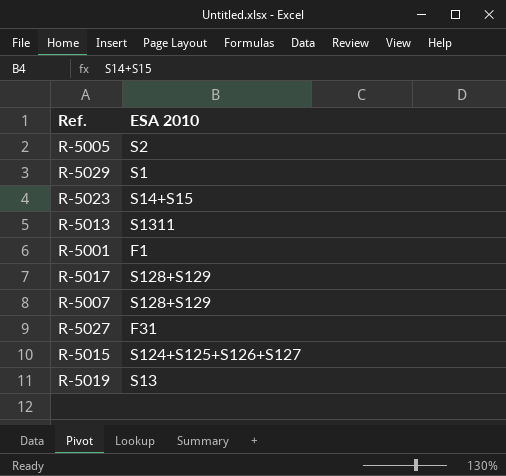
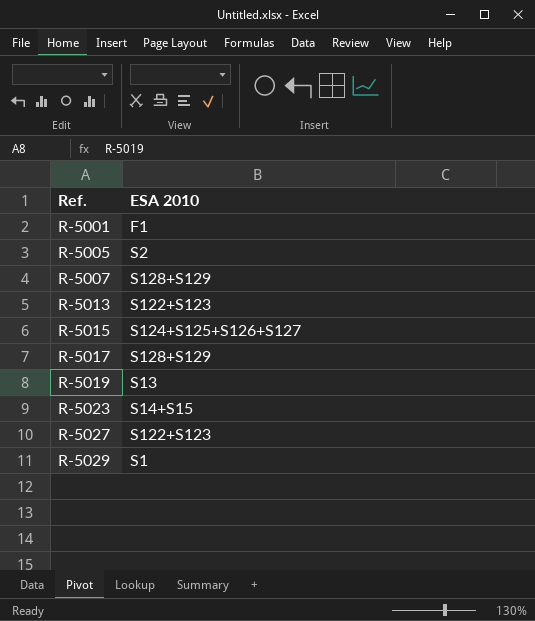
row order: none -> Ref. ascending
R-5013 | ESA 2010: S1311 -> S122+S123
R-5027 | ESA 2010: F31 -> S122+S123

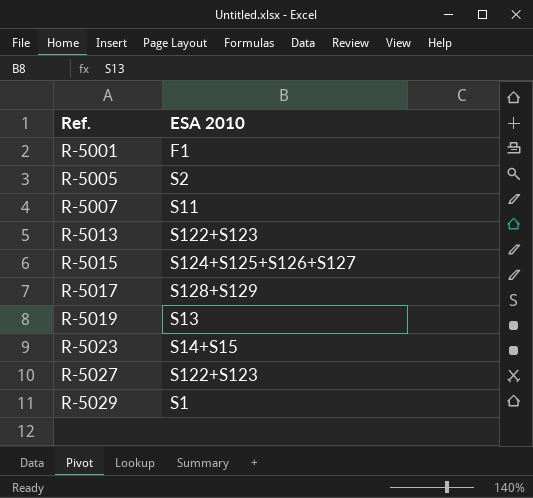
R-5007 | ESA 2010: S128+S129 -> S11

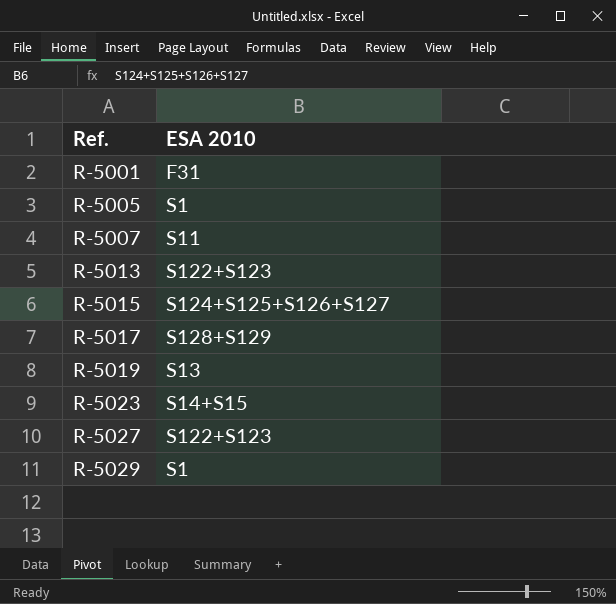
R-5001 | ESA 2010: F1 -> F31
R-5005 | ESA 2010: S2 -> S1

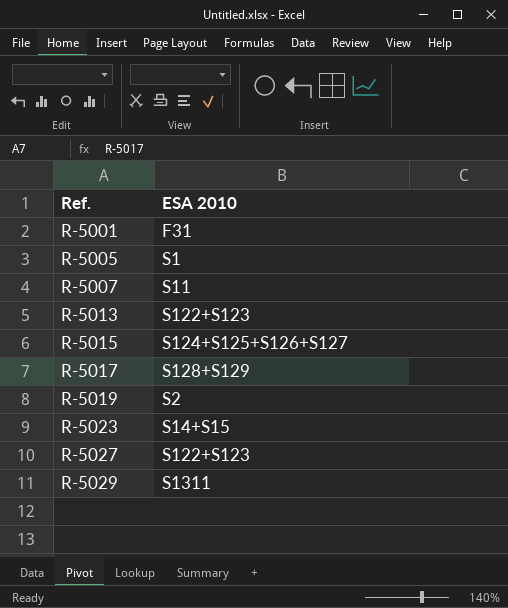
R-5019 | ESA 2010: S13 -> S2
R-5029 | ESA 2010: S1 -> S1311

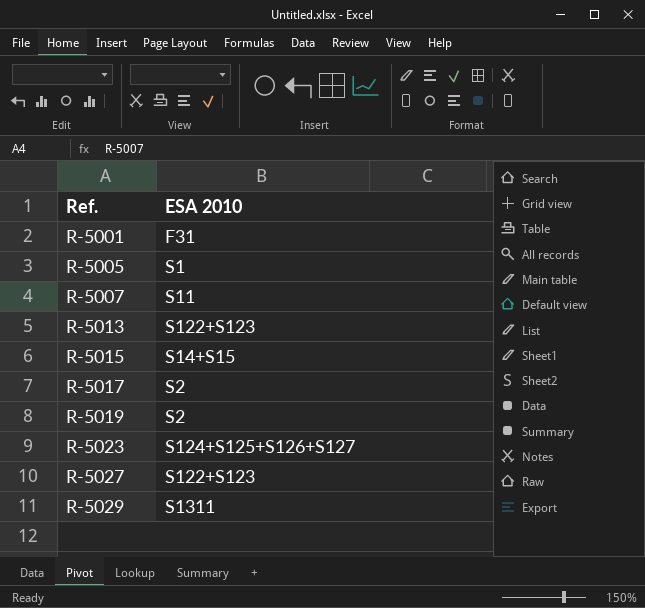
R-5015 | ESA 2010: S124+S125+S126+S127 -> S14+S15
R-5017 | ESA 2010: S128+S129 -> S2
R-5023 | ESA 2010: S14+S15 -> S124+S125+S126+S127

